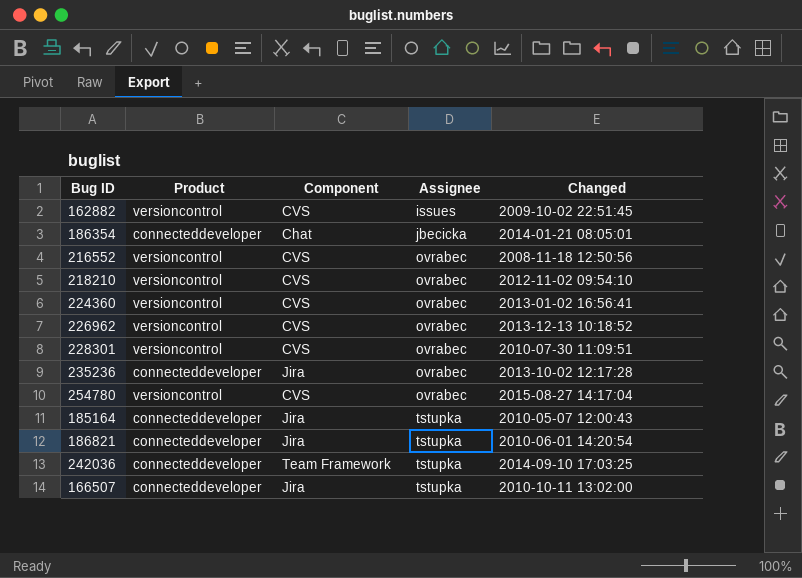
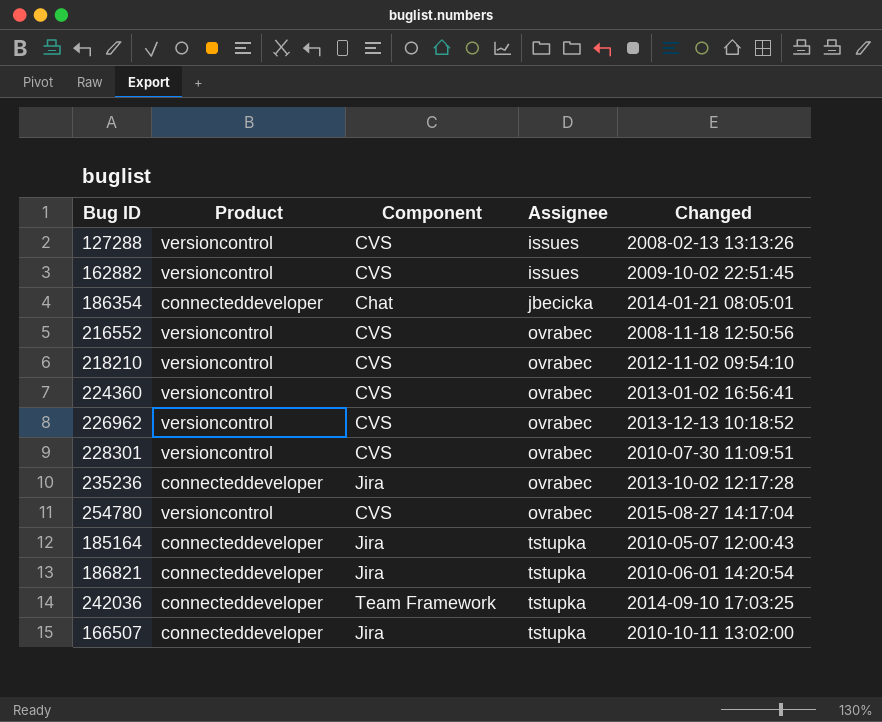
row 127288: none -> versioncontrol | CVS | issues | 2008-02-13 13:13:26

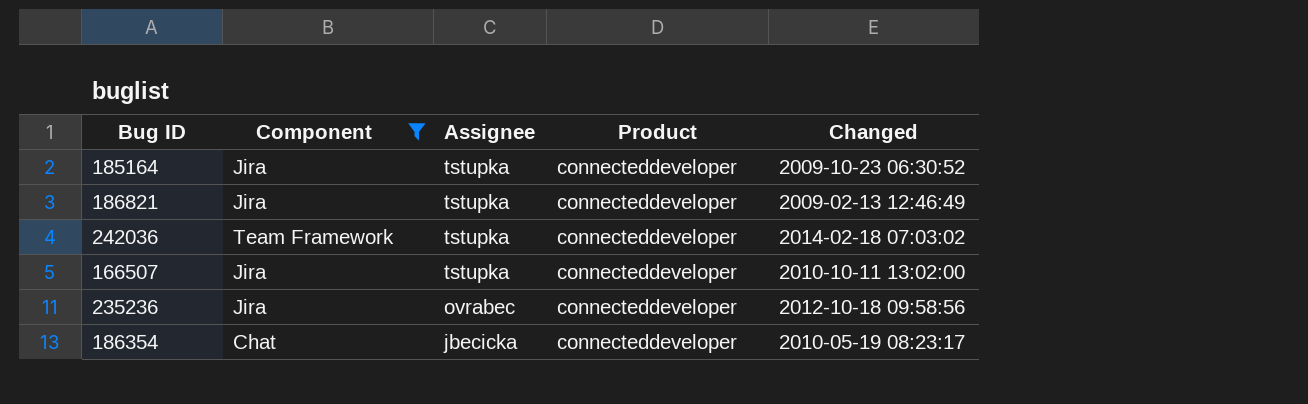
filter: none -> Component != CVS
row order: Assignee ascending -> Assignee descending
column Product | position: 2 -> 4
185164 | Changed: 2010-05-07 12:00:43 -> 2009-10-23 06:30:52
186821 | Changed: 2010-06-01 14:20:54 -> 2009-02-13 12:46:49
242036 | Changed: 2014-09-10 17:03:25 -> 2014-02-18 07:03:02
235236 | Changed: 2013-10-02 12:17:28 -> 2012-10-18 09:58:56
186354 | Changed: 2014-01-21 08:05:01 -> 2010-05-19 08:23:17

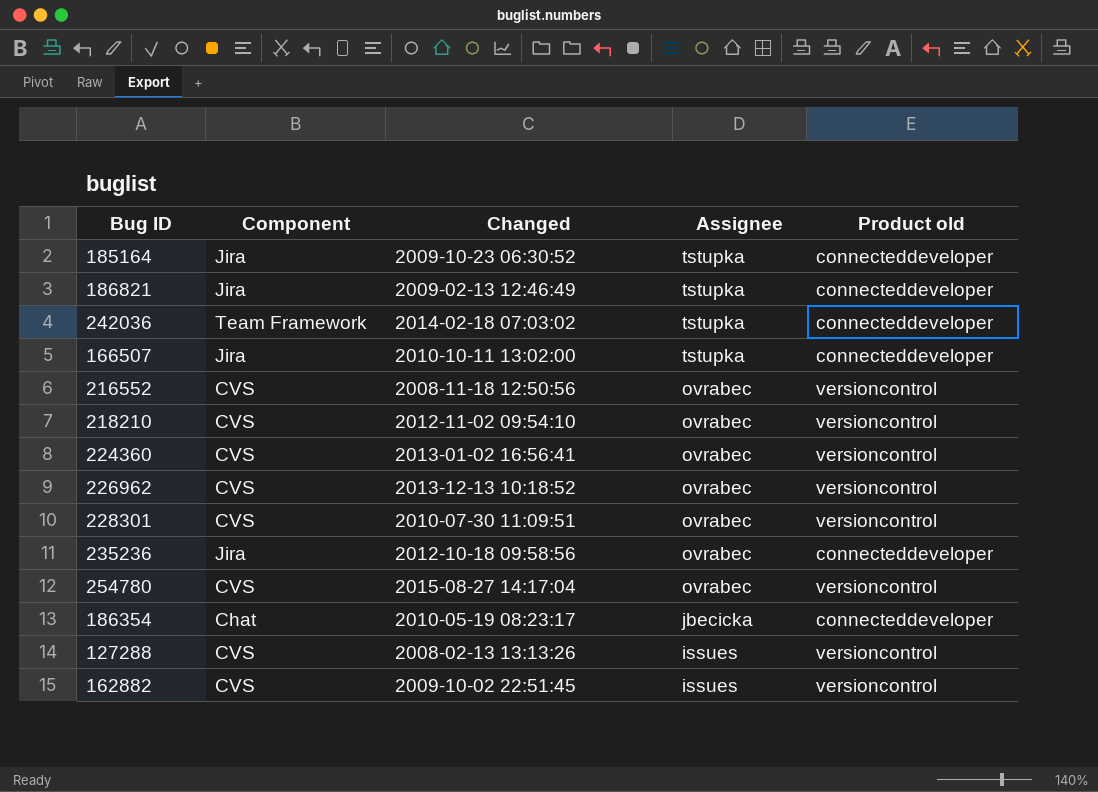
filter: Component != CVS -> none
column Changed | position: 5 -> 3
column name: Product -> Product old

